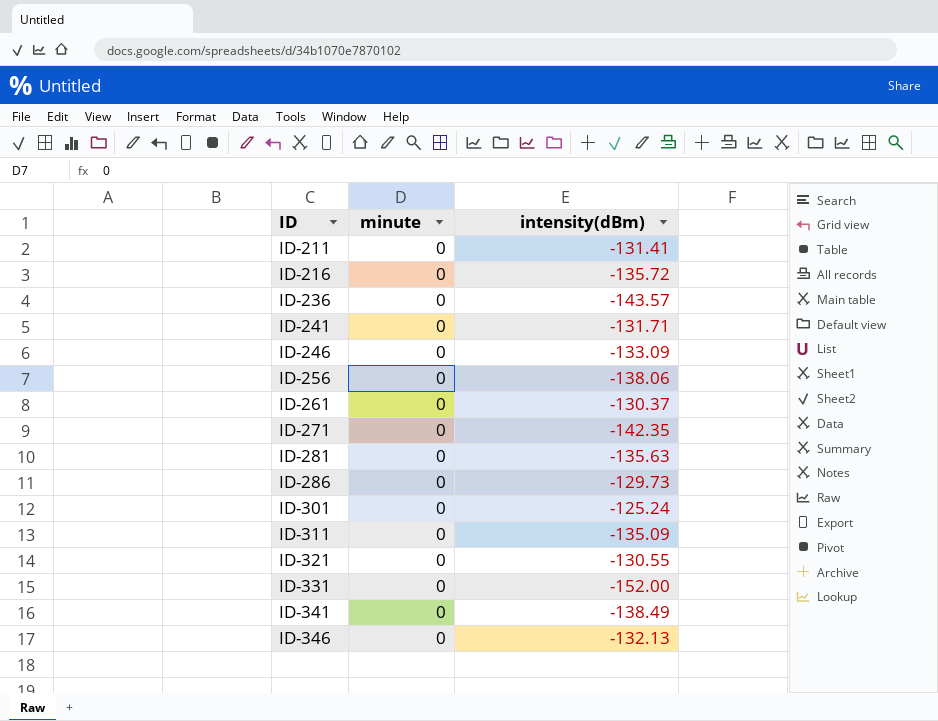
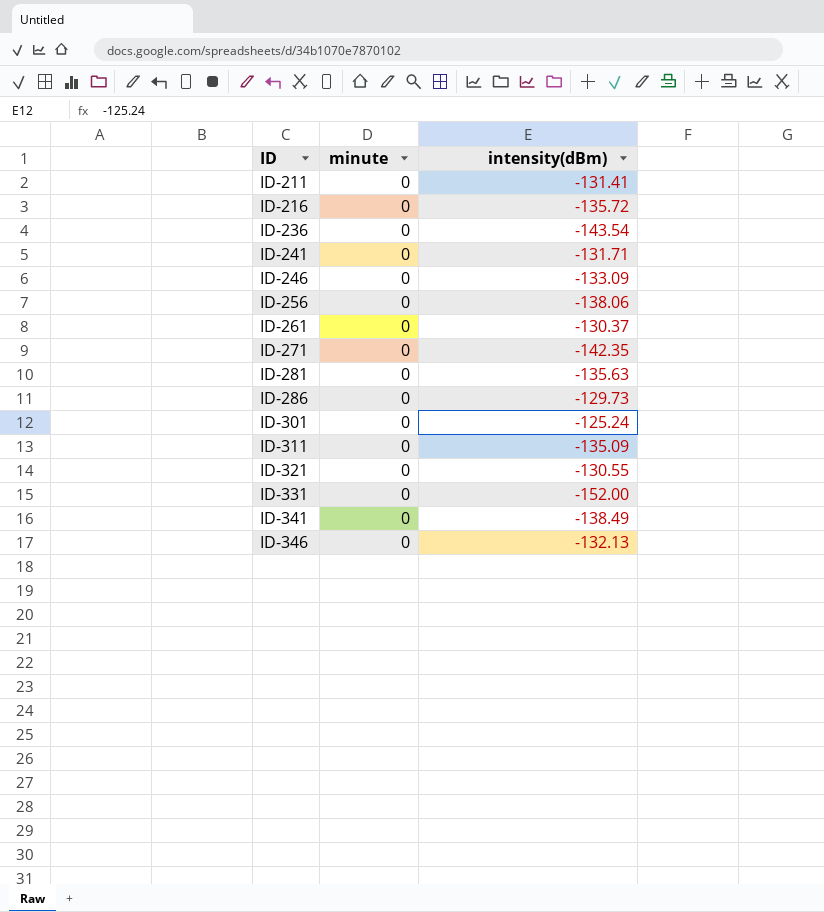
ID-236 | intensity(dBm): -143.57 -> -143.54

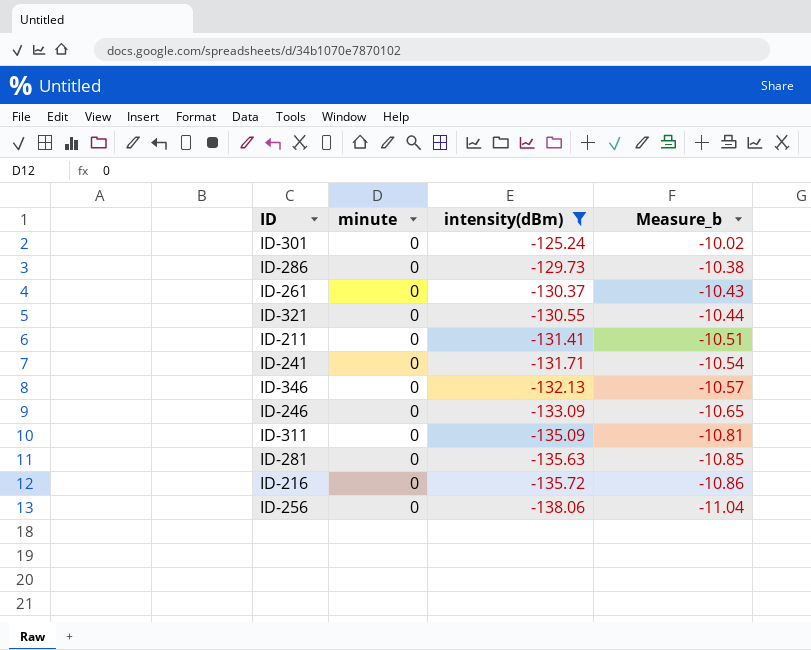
filter: none -> intensity(dBm) >= -138.06
row order: ID ascending -> intensity(dBm) descending
column Measure_b | formula: none -> [intensity(dBm)] * 0.08

